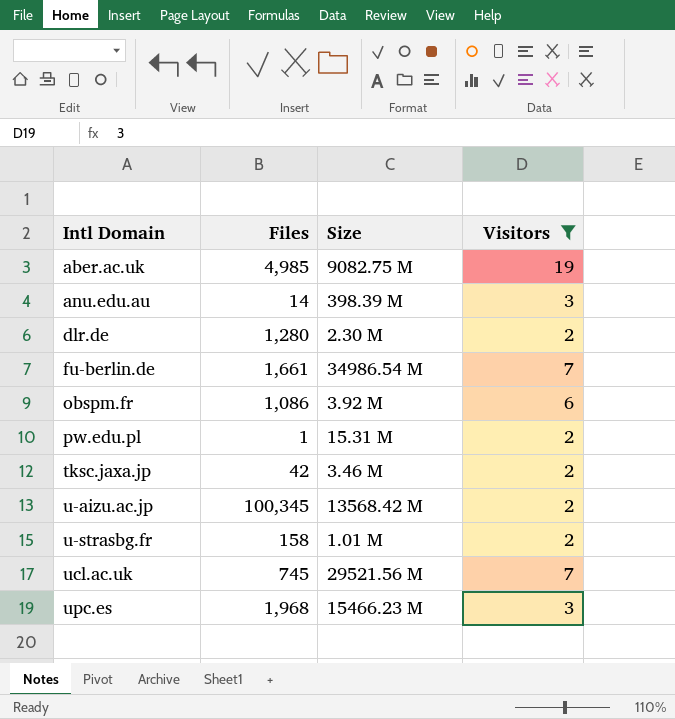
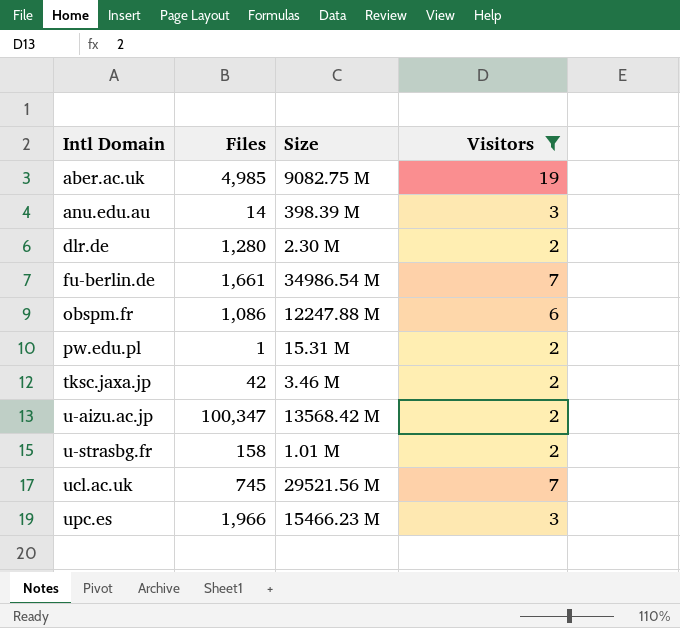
obspm.fr | Size: 3.92 M -> 12247.88 M
u-aizu.ac.jp | Files: 100,345 -> 100,347
upc.es | Files: 1,968 -> 1,966

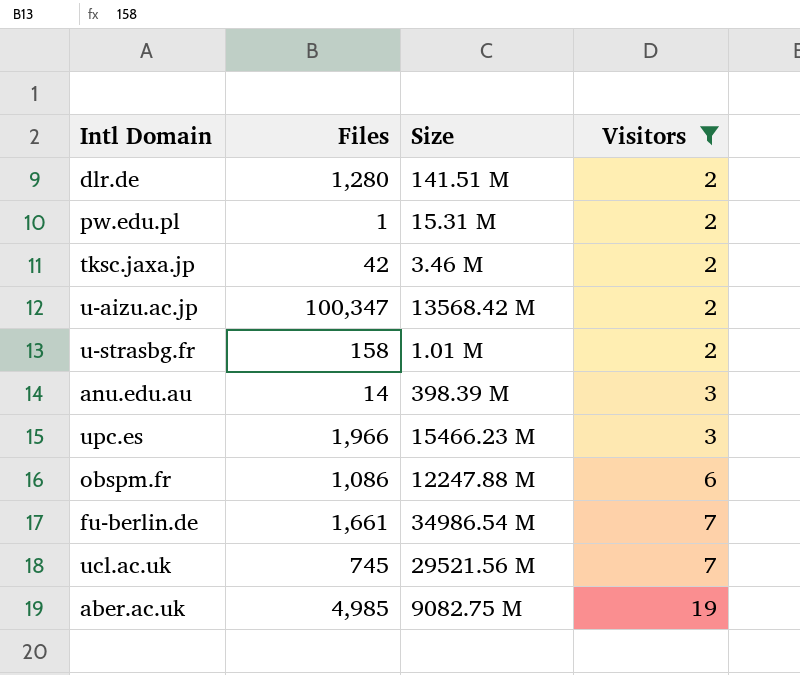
row order: Intl Domain ascending -> Visitors ascending
dlr.de | Size: 2.30 M -> 141.51 M

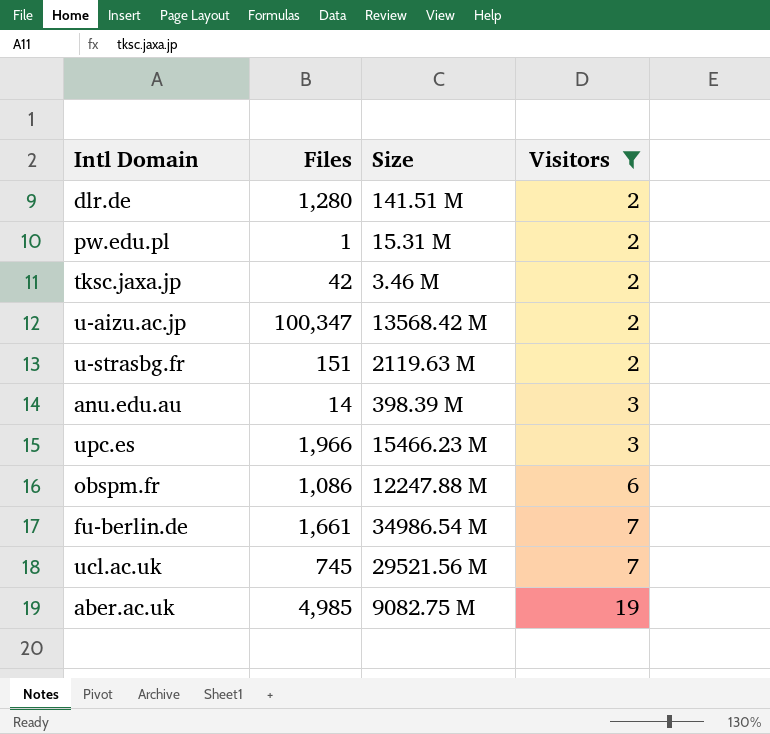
u-strasbg.fr | Files: 158 -> 151
u-strasbg.fr | Size: 1.01 M -> 2119.63 M

